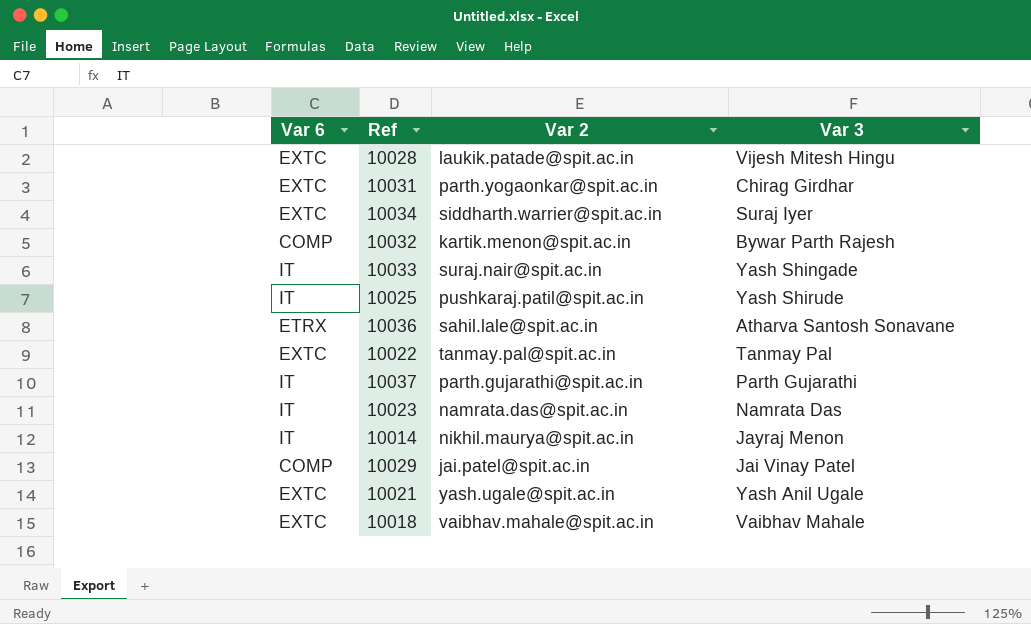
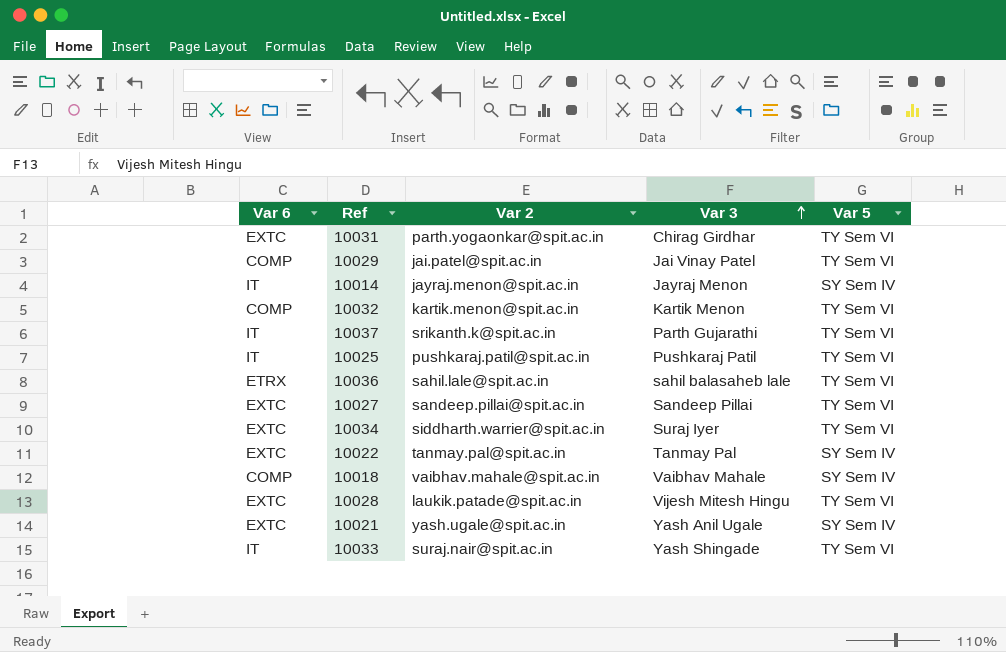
row order: none -> Var 3 ascending
column Var 5 | position: none -> 5
row 10023: IT | namrata.das@spit.ac.in | Namrata Das -> none
10014 | Var 2: nikhil.maurya@spit.ac.in -> jayraj.menon@spit.ac.in
10032 | Var 3: Bywar Parth Rajesh -> Kartik Menon
10037 | Var 2: parth.gujarathi@spit.ac.in -> srikanth.k@spit.ac.in
10025 | Var 3: Yash Shirude -> Pushkaraj Patil
10036 | Var 3: Atharva Santosh Sonavane -> sahil balasaheb lale
row 10027: none -> EXTC | sandeep.pillai@spit.ac.in | Sandeep Pillai | TY Sem VI
10018 | Var 6: EXTC -> COMP

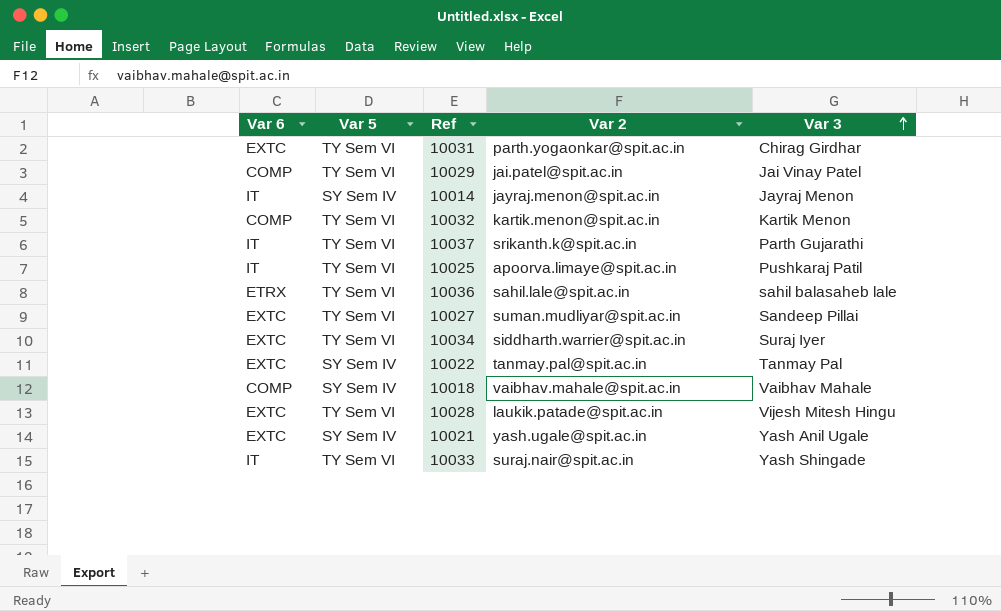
column Var 5 | position: 5 -> 2
10025 | Var 2: pushkaraj.patil@spit.ac.in -> apoorva.limaye@spit.ac.in
10027 | Var 2: sandeep.pillai@spit.ac.in -> suman.mudliyar@spit.ac.in

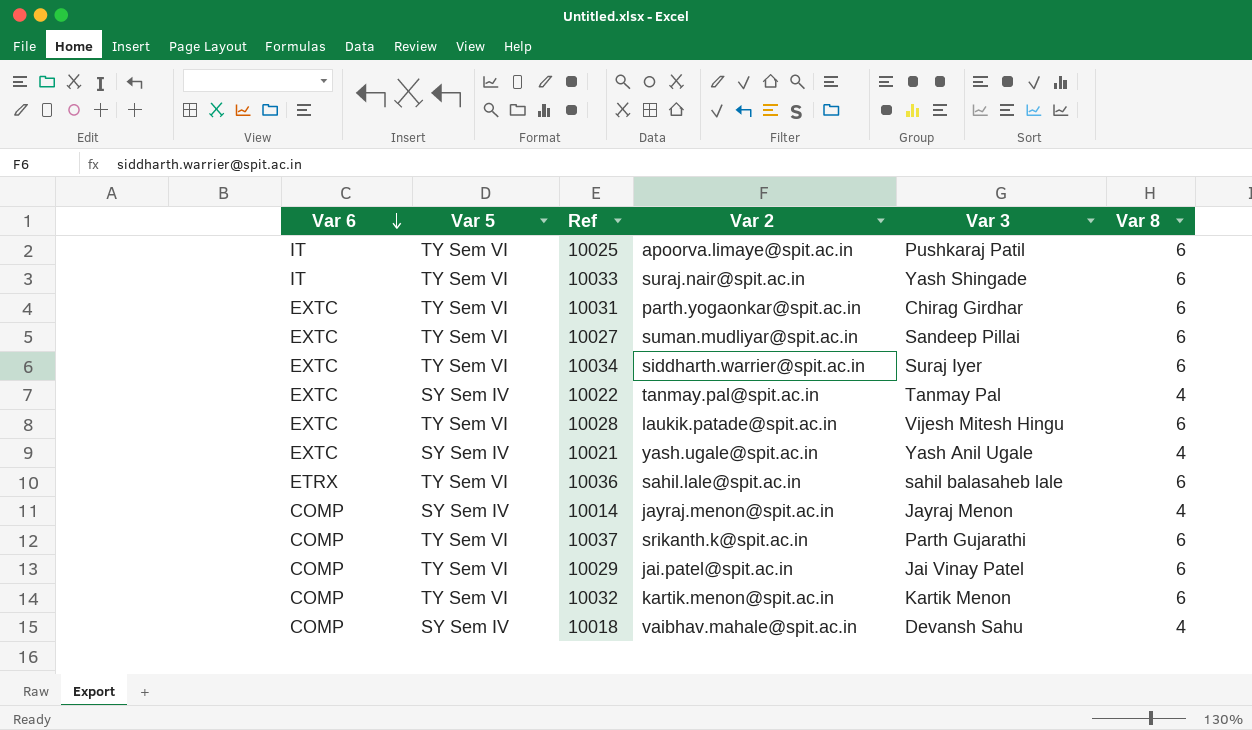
row order: Var 3 ascending -> Var 6 descending
column Var 8 | position: none -> 6
10014 | Var 6: IT -> COMP
10037 | Var 6: IT -> COMP
10018 | Var 3: Vaibhav Mahale -> Devansh Sahu

